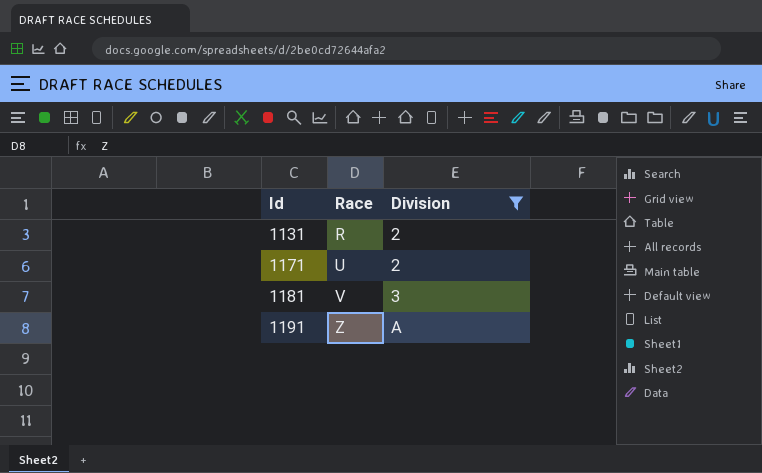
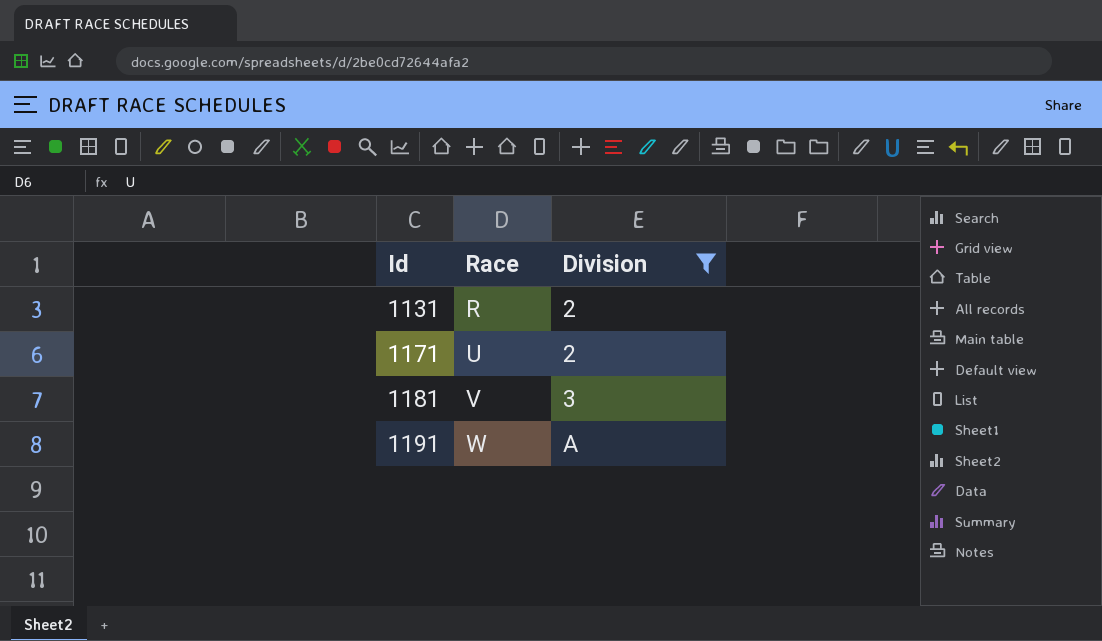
1191 | Race: Z -> W

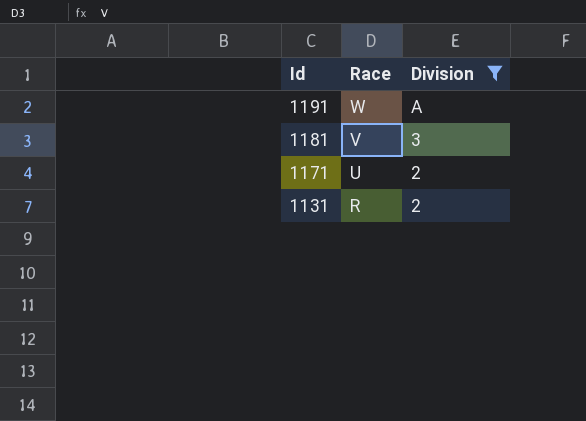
row order: Id ascending -> Id descending

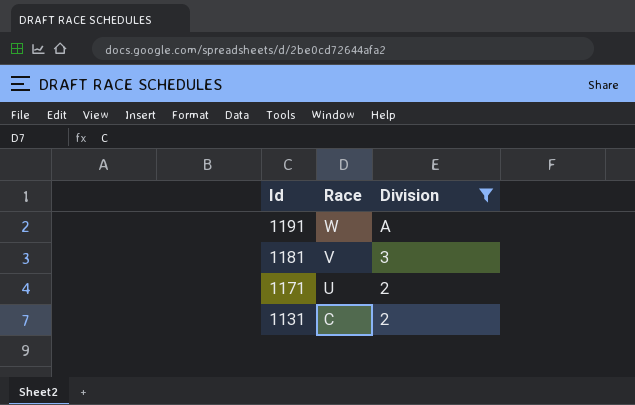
1131 | Race: R -> C

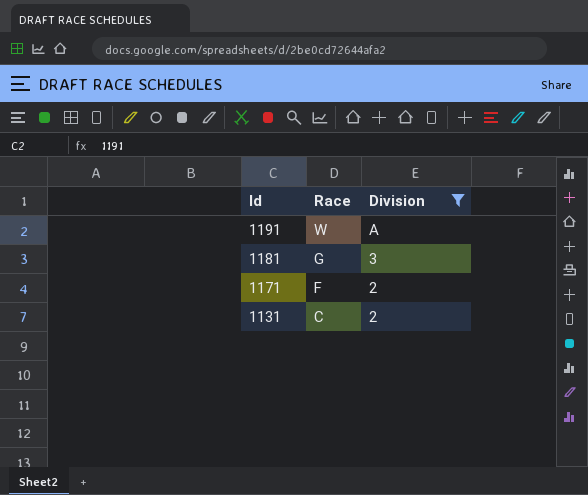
1181 | Race: V -> G
1171 | Race: U -> F

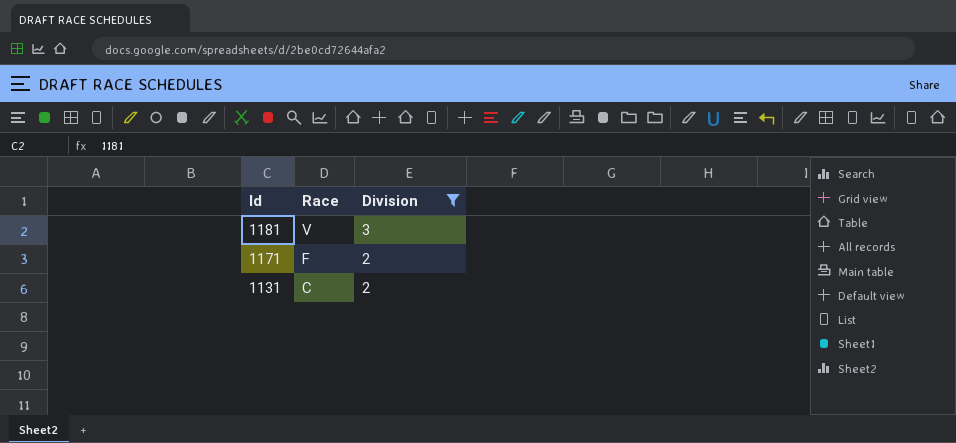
row 1191: W | A -> none
1181 | Race: G -> V

